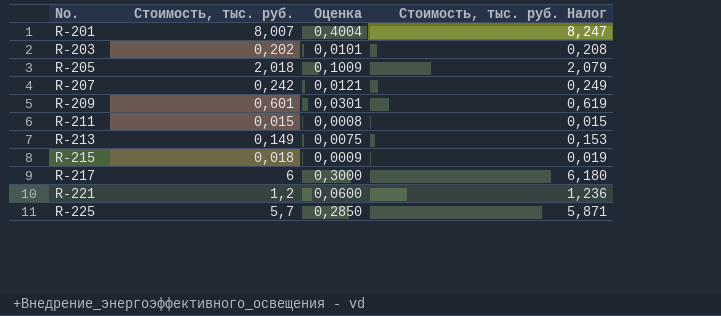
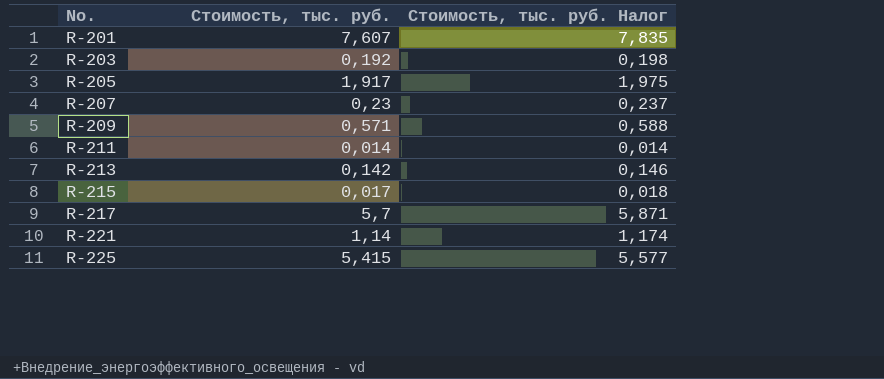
column Оценка | formula: [Стоимость, тыс. руб.] * 0,05 -> none
R-201 | Стоимость, тыс. руб.: 8,007 -> 7,607
R-201 | Стоимость, тыс. руб. Налог: 8,247 -> 7,835
R-203 | Стоимость, тыс. руб.: 0,202 -> 0,192
R-203 | Стоимость, тыс. руб. Налог: 0,208 -> 0,198
R-205 | Стоимость, тыс. руб.: 2,018 -> 1,917
R-205 | Стоимость, тыс. руб. Налог: 2,079 -> 1,975
R-207 | Стоимость, тыс. руб.: 0,242 -> 0,23
R-207 | Стоимость, тыс. руб. Налог: 0,249 -> 0,237
R-209 | Стоимость, тыс. руб.: 0,601 -> 0,571
R-209 | Стоимость, тыс. руб. Налог: 0,619 -> 0,588
R-211 | Стоимость, тыс. руб.: 0,015 -> 0,014
R-211 | Стоимость, тыс. руб. Налог: 0,015 -> 0,014
R-213 | Стоимость, тыс. руб.: 0,149 -> 0,142
R-213 | Стоимость, тыс. руб. Налог: 0,153 -> 0,146
R-215 | Стоимость, тыс. руб.: 0,018 -> 0,017
R-215 | Стоимость, тыс. руб. Налог: 0,019 -> 0,018
R-217 | Стоимость, тыс. руб.: 6 -> 5,7
R-217 | Стоимость, тыс. руб. Налог: 6,180 -> 5,871
R-221 | Стоимость, тыс. руб.: 1,2 -> 1,14
R-221 | Стоимость, тыс. руб. Налог: 1,236 -> 1,174
R-225 | Стоимость, тыс. руб.: 5,7 -> 5,415
R-225 | Стоимость, тыс. руб. Налог: 5,871 -> 5,577

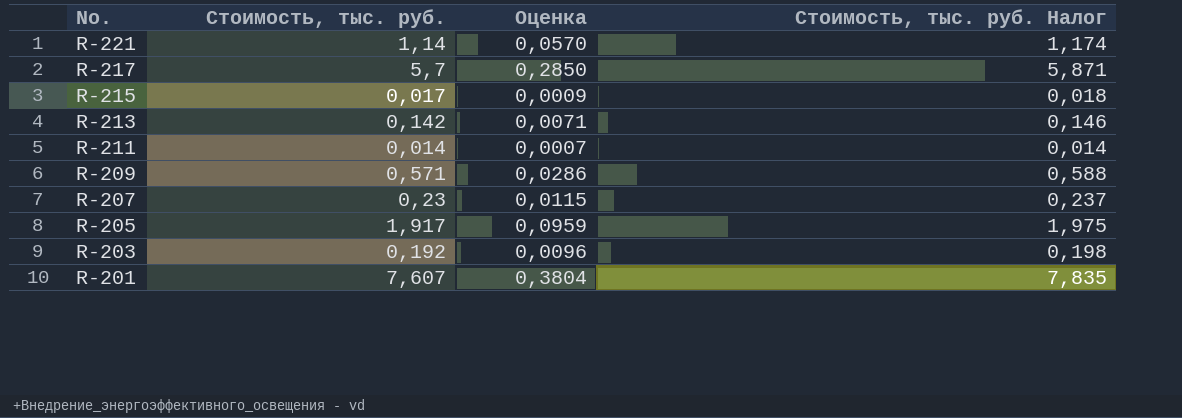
row order: No. ascending -> No. descending
column Оценка | formula: none -> [Стоимость, тыс. руб.] * 0,05
row R-225: 5,415 | 5,577 -> none

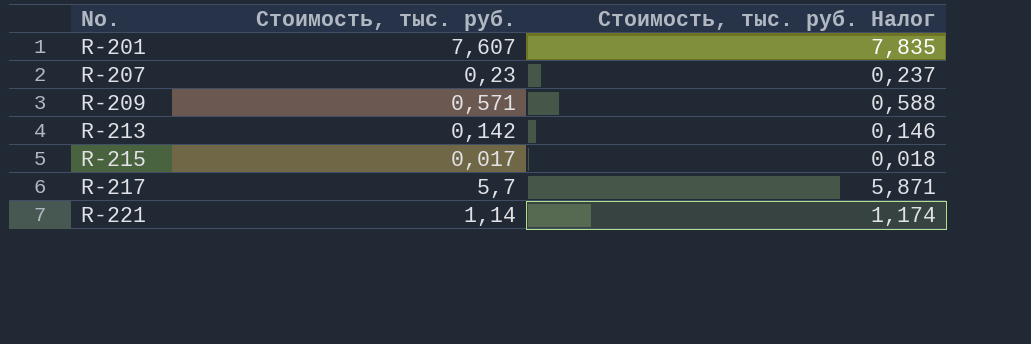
row order: No. descending -> No. ascending
column Оценка | formula: [Стоимость, тыс. руб.] * 0,05 -> none
row R-211: 0,014 | 0,0007 | 0,014 -> none
row R-205: 1,917 | 0,0959 | 1,975 -> none
row R-203: 0,192 | 0,0096 | 0,198 -> none

